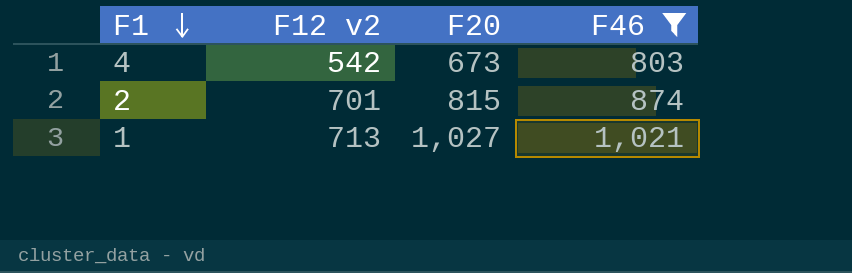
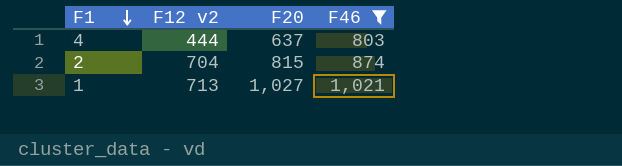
4 | F12 v2: 542 -> 444
4 | F20: 673 -> 637
2 | F12 v2: 701 -> 704

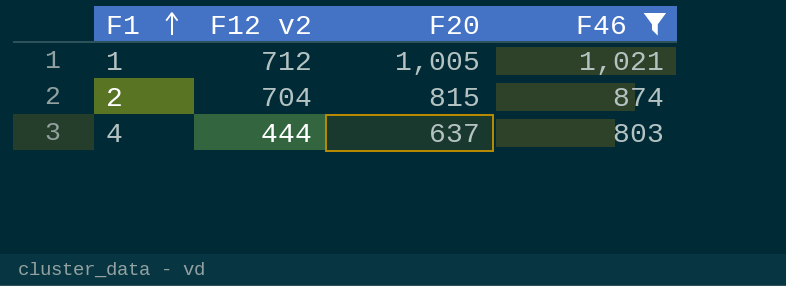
row order: F1 descending -> F1 ascending
1 | F12 v2: 713 -> 712
1 | F20: 1,027 -> 1,005

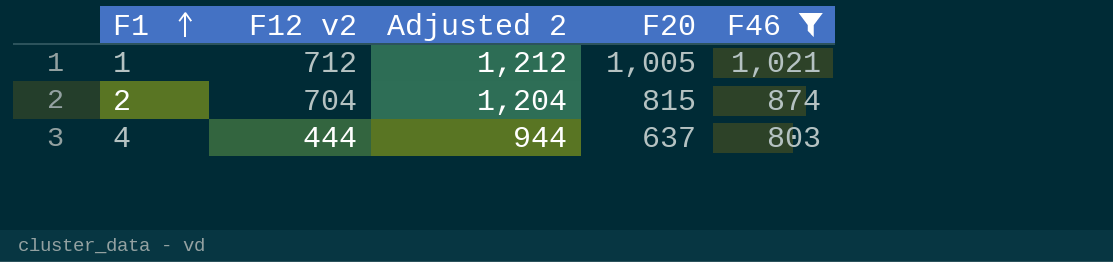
column Adjusted 2 | formula: none -> [F12 v2] + 500

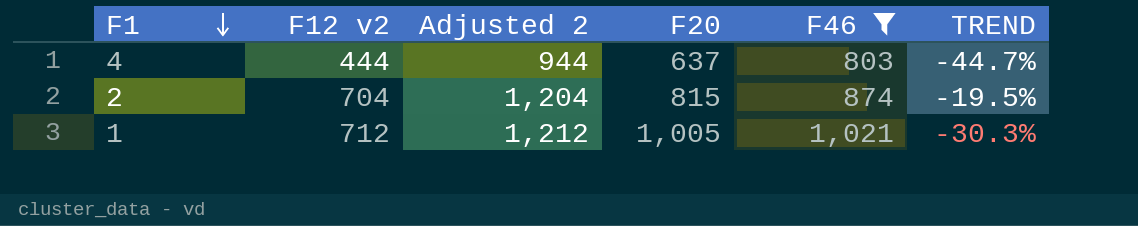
row order: F1 ascending -> F1 descending
column TREND | formula: none -> ([F12 v2] - [F46]) / [F46]

